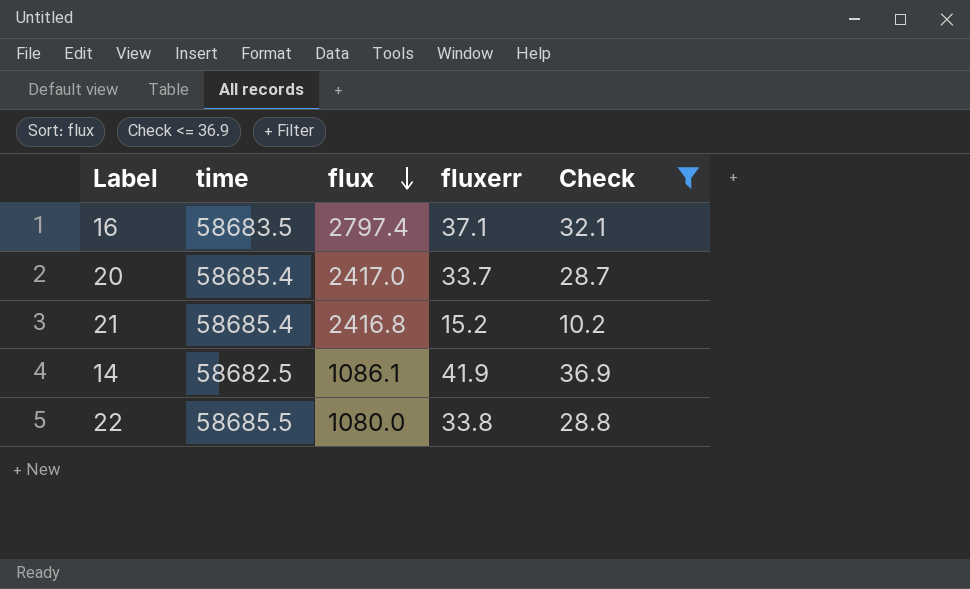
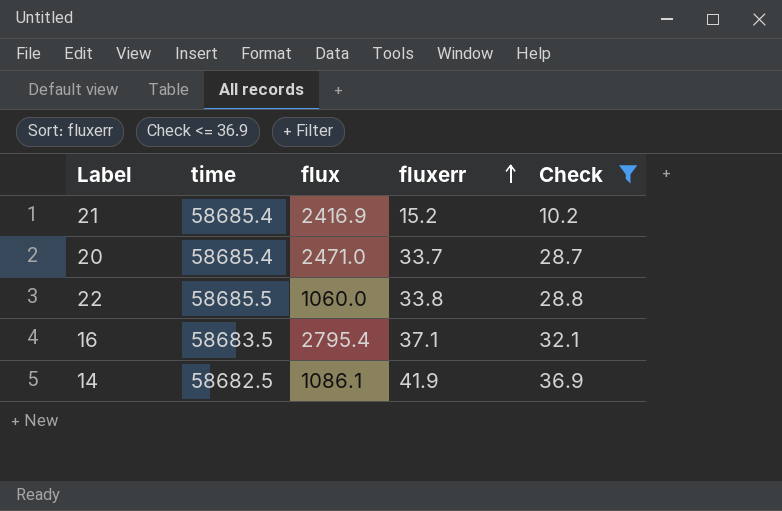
row order: flux descending -> fluxerr ascending
21 | flux: 2416.8 -> 2416.9
20 | flux: 2417.0 -> 2471.0
22 | flux: 1080.0 -> 1060.0
16 | flux: 2797.4 -> 2795.4

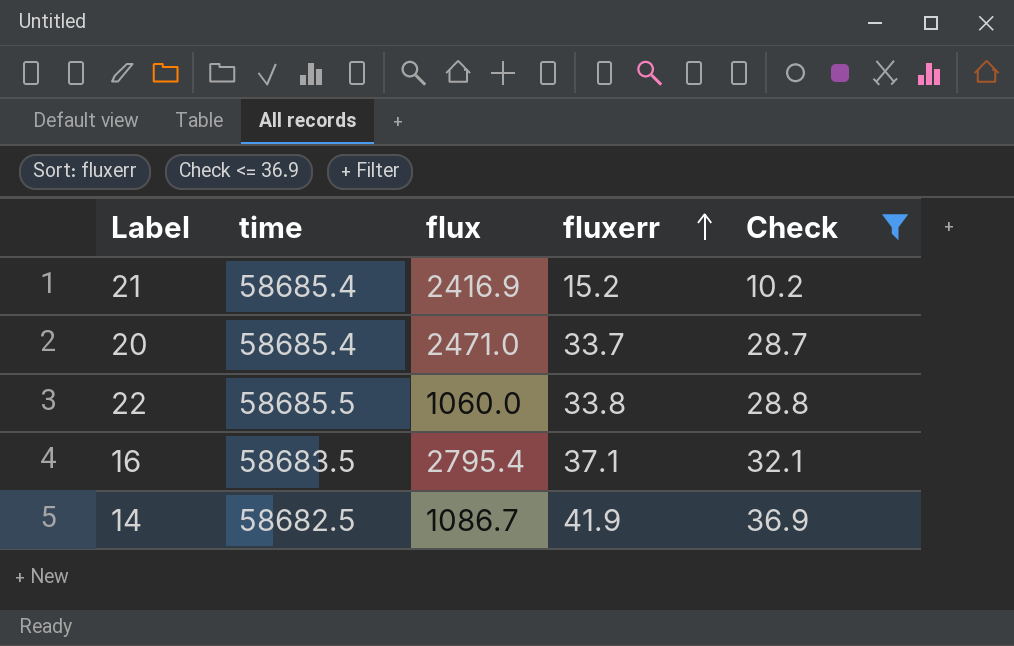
14 | flux: 1086.1 -> 1086.7

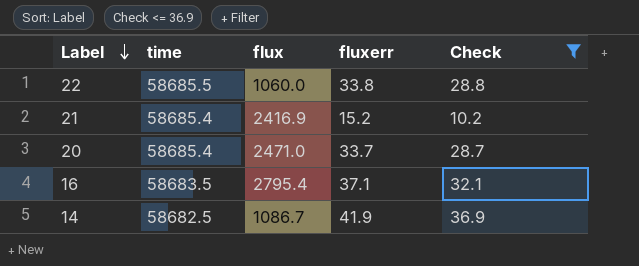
row order: fluxerr ascending -> Label descending

